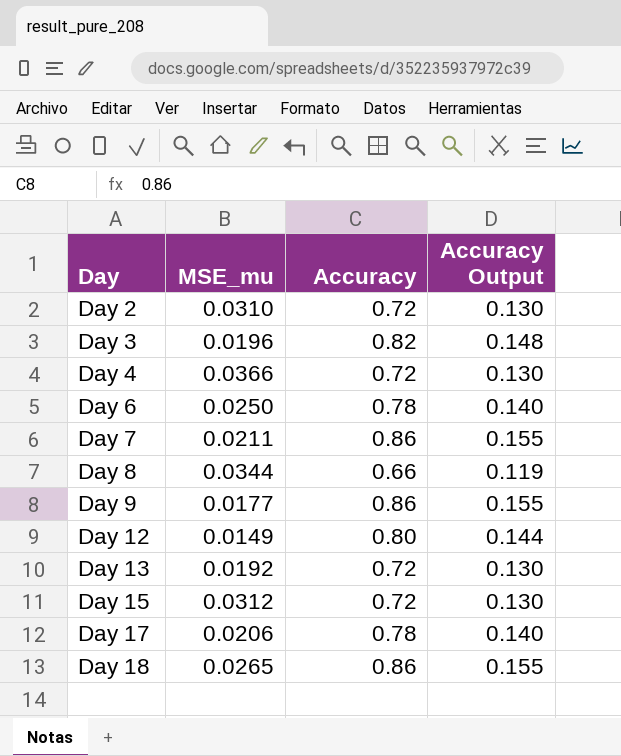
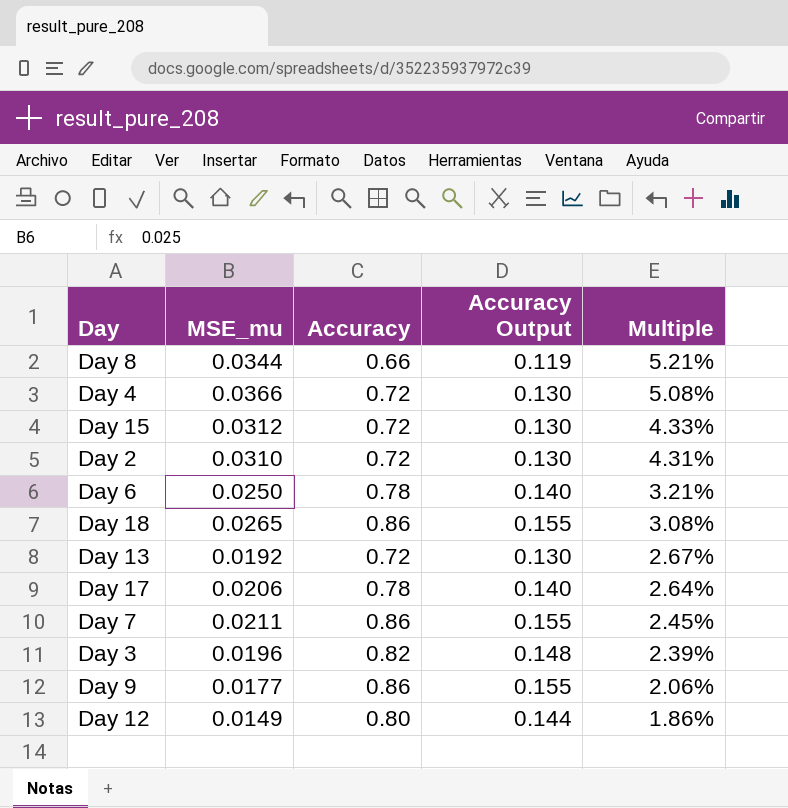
row order: Day ascending -> Multiple descending
column Multiple | formula: none -> [MSE_mu] / [Accuracy]

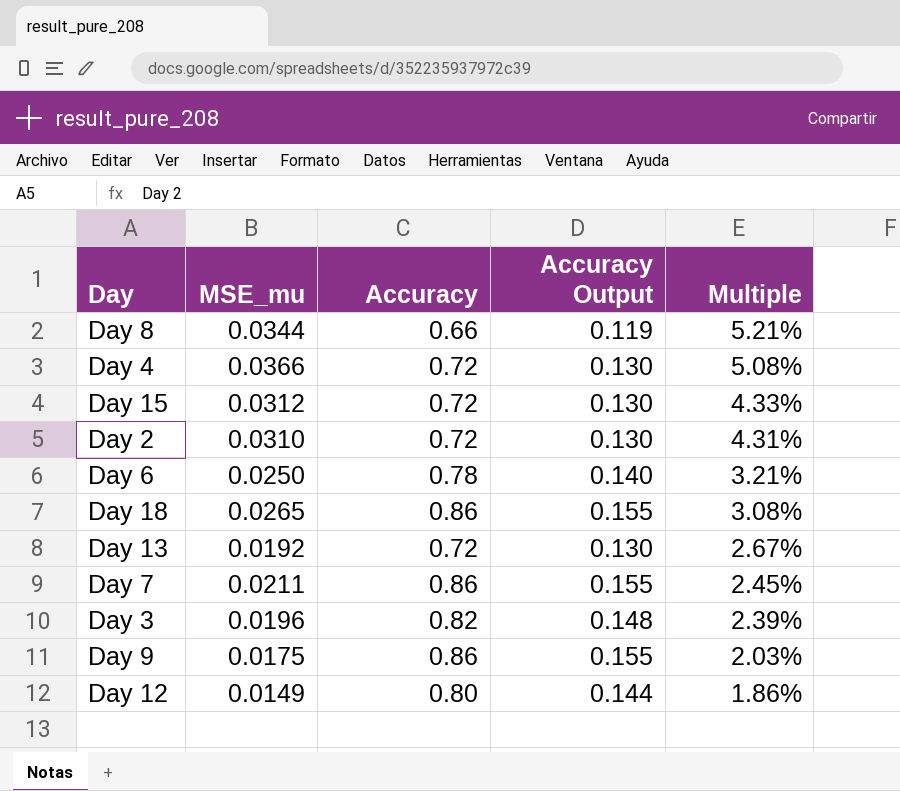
row Day 17: 0.0206 | 0.78 | 0.140 | 2.64% -> none
Day 9 | MSE_mu: 0.0177 -> 0.0175
Day 9 | Multiple: 2.06% -> 2.03%

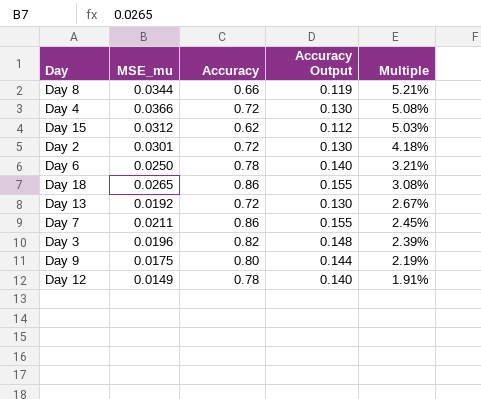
Day 15 | Accuracy: 0.72 -> 0.62
Day 15 | Accuracy Output: 0.130 -> 0.112
Day 15 | Multiple: 4.33% -> 5.03%
Day 2 | MSE_mu: 0.0310 -> 0.0301
Day 2 | Multiple: 4.31% -> 4.18%
Day 9 | Accuracy: 0.86 -> 0.80
Day 9 | Accuracy Output: 0.155 -> 0.144
Day 9 | Multiple: 2.03% -> 2.19%
Day 12 | Accuracy: 0.80 -> 0.78
Day 12 | Accuracy Output: 0.144 -> 0.140
Day 12 | Multiple: 1.86% -> 1.91%

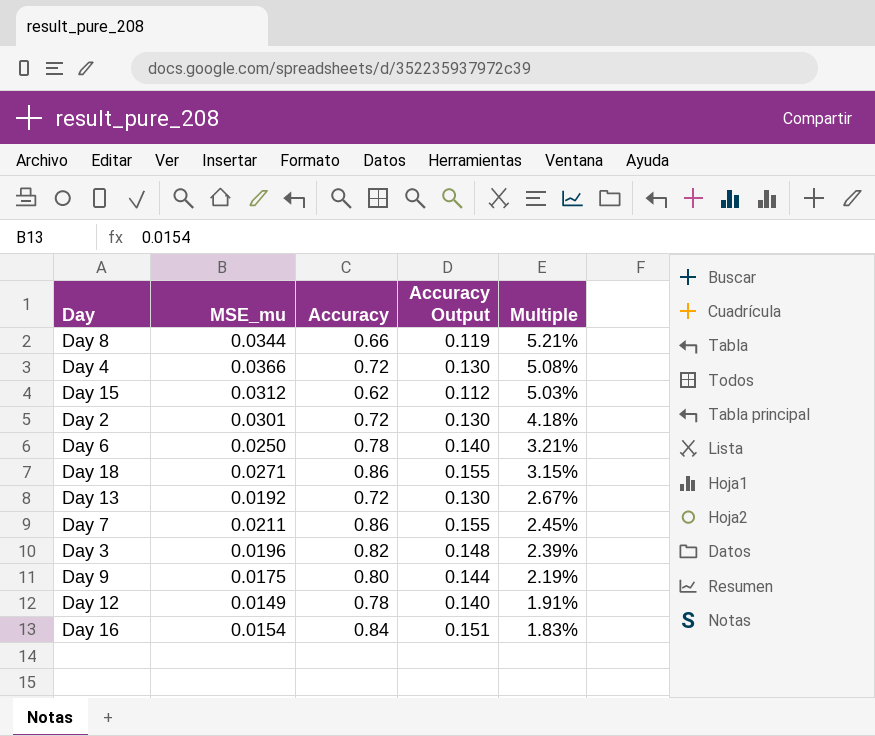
Day 18 | MSE_mu: 0.0265 -> 0.0271
Day 18 | Multiple: 3.08% -> 3.15%
row Day 16: none -> 0.0154 | 0.84 | 0.151 | 1.83%

